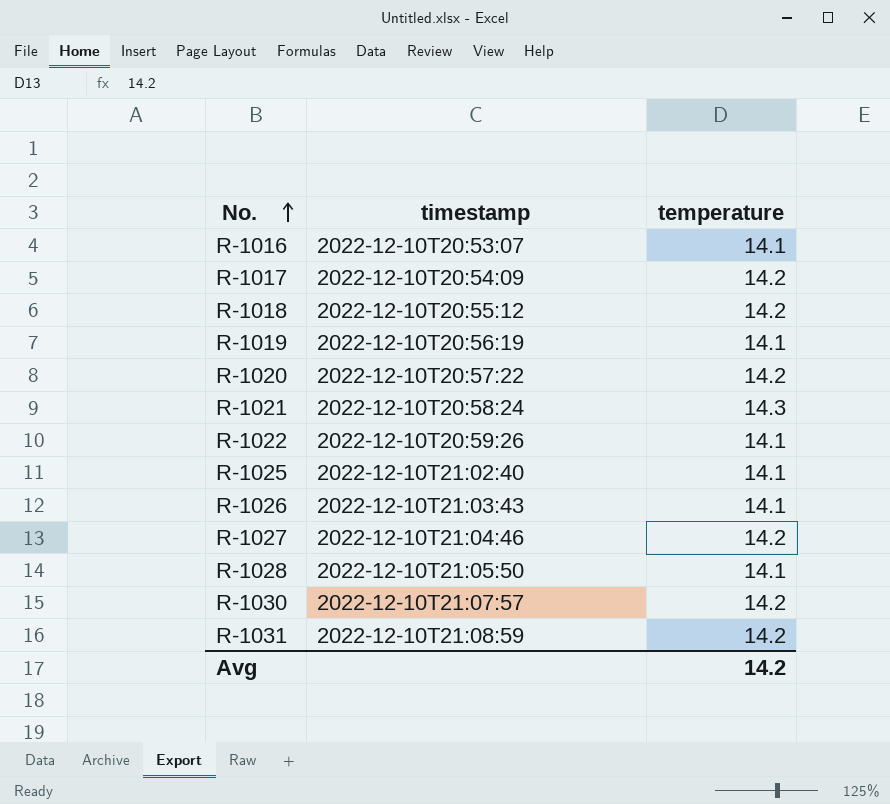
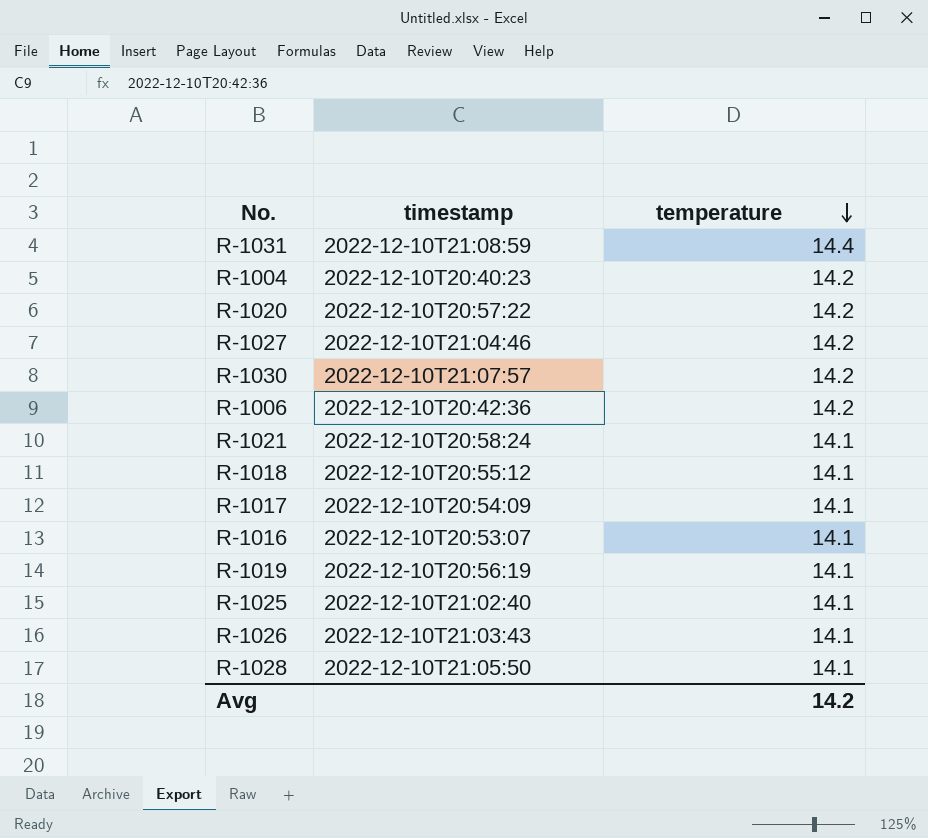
row order: No. ascending -> temperature descending
row R-1022: 2022-12-10T20:59:26 | 14.1 -> none
R-1031 | temperature: 14.2 -> 14.4
row R-1004: none -> 2022-12-10T20:40:23 | 14.2
row R-1006: none -> 2022-12-10T20:42:36 | 14.2
R-1021 | temperature: 14.3 -> 14.1
R-1018 | temperature: 14.2 -> 14.1
R-1017 | temperature: 14.2 -> 14.1

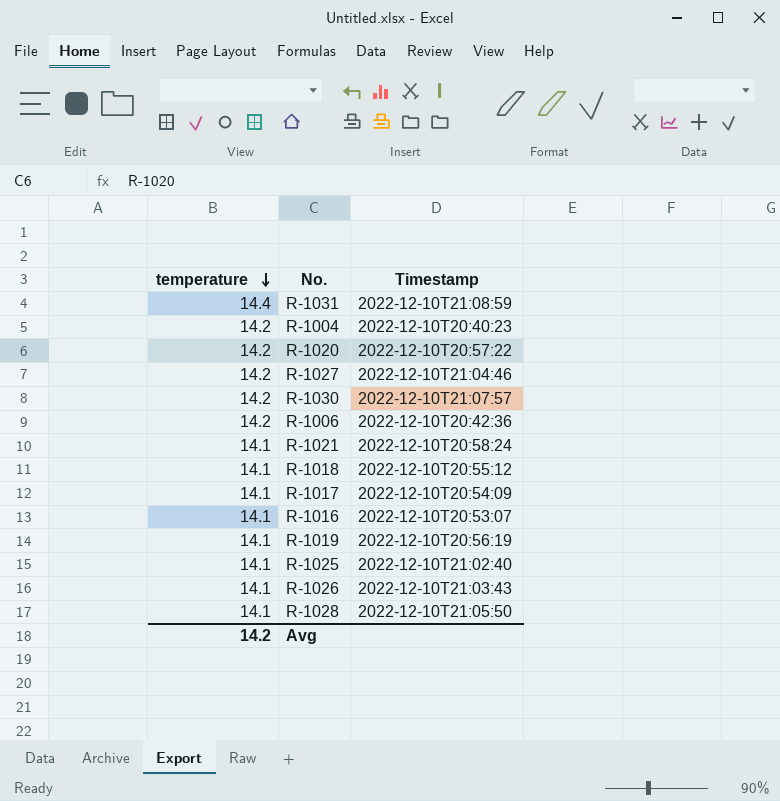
column temperature | position: 3 -> 1
column name: timestamp -> Timestamp

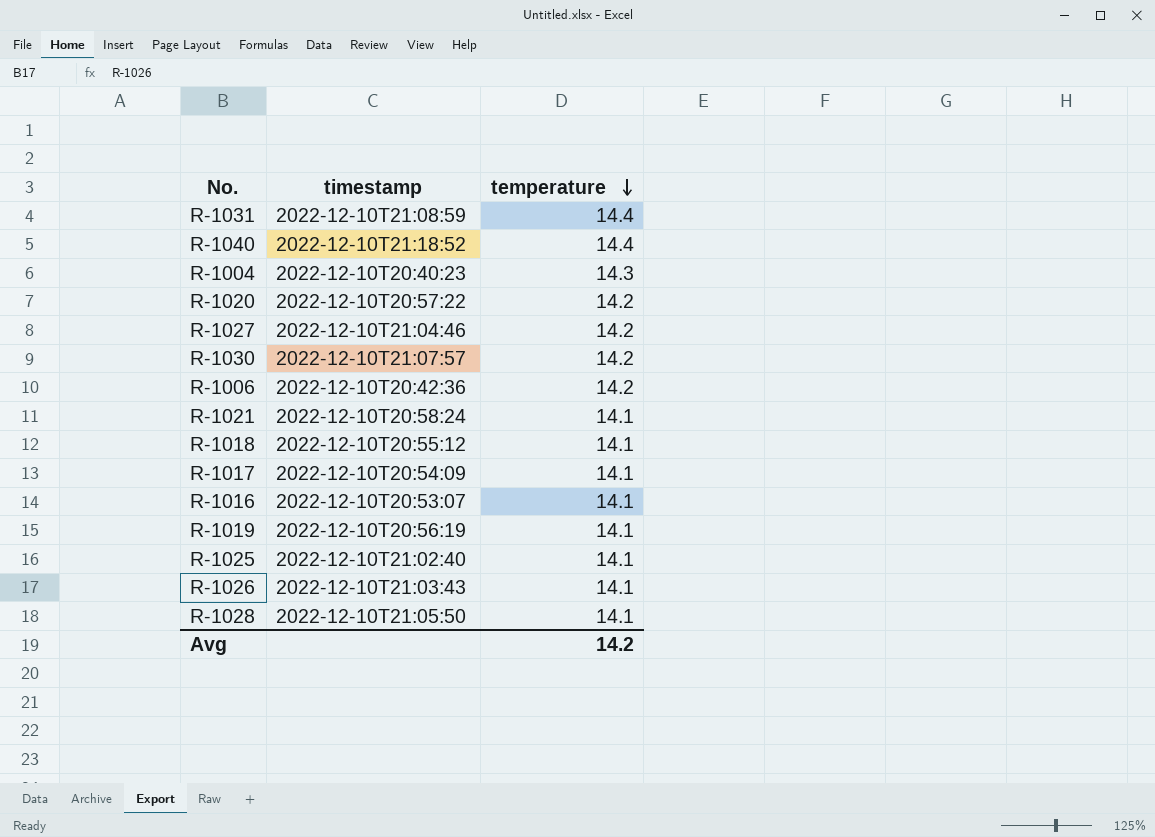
column name: Timestamp -> timestamp
column temperature | position: 1 -> 3
row R-1040: none -> 2022-12-10T21:18:52 | 14.4
R-1004 | temperature: 14.2 -> 14.3

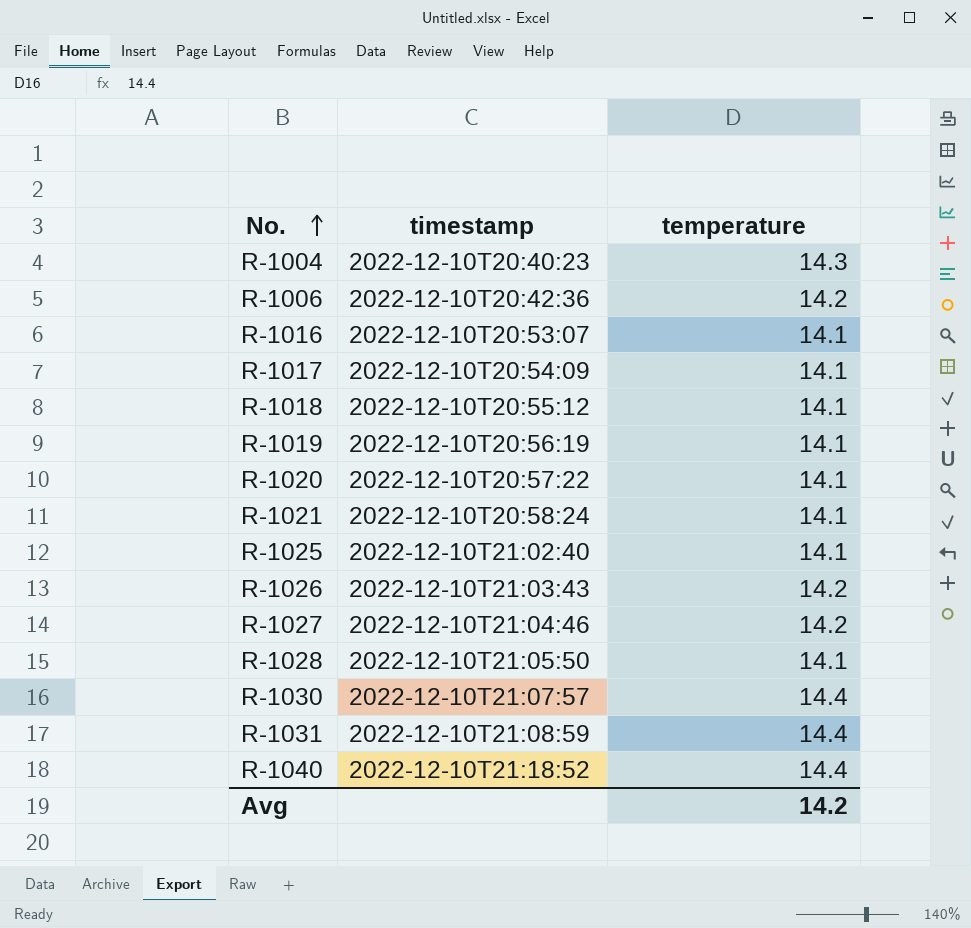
row order: temperature descending -> No. ascending
R-1020 | temperature: 14.2 -> 14.1
R-1026 | temperature: 14.1 -> 14.2
R-1030 | temperature: 14.2 -> 14.4

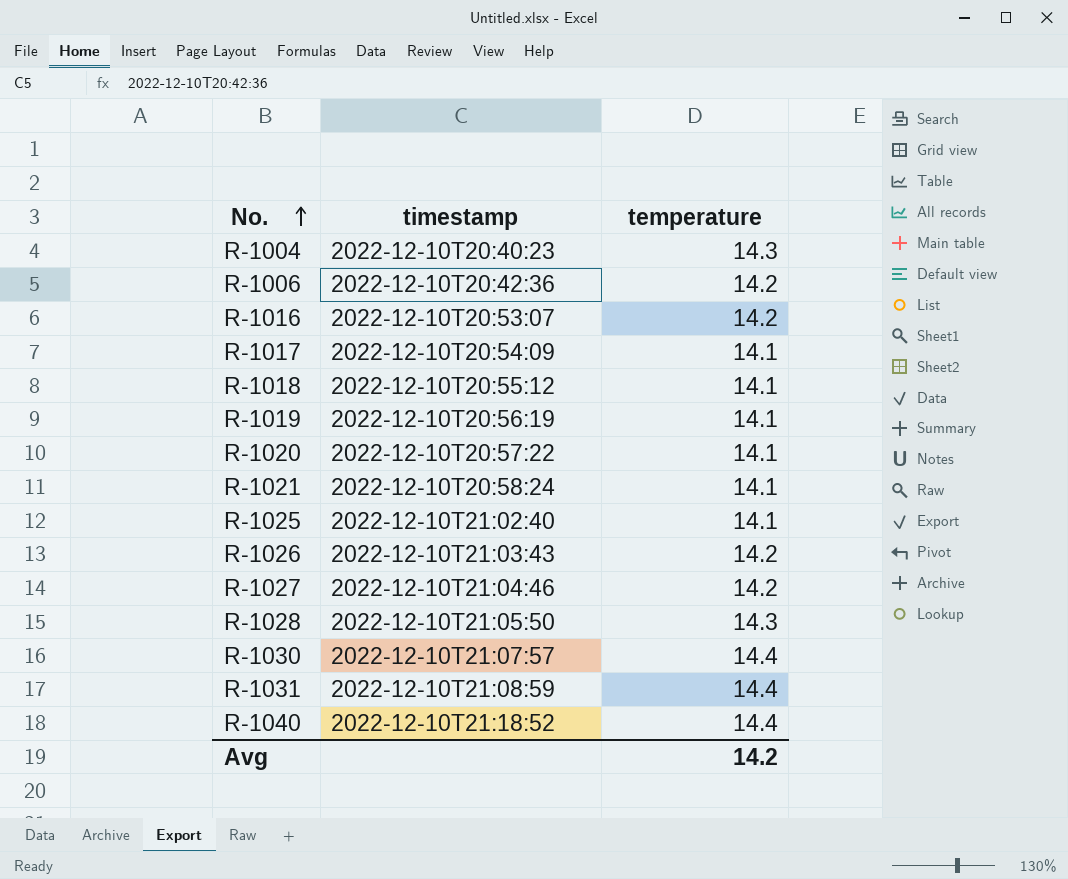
R-1016 | temperature: 14.1 -> 14.2
R-1028 | temperature: 14.1 -> 14.3

